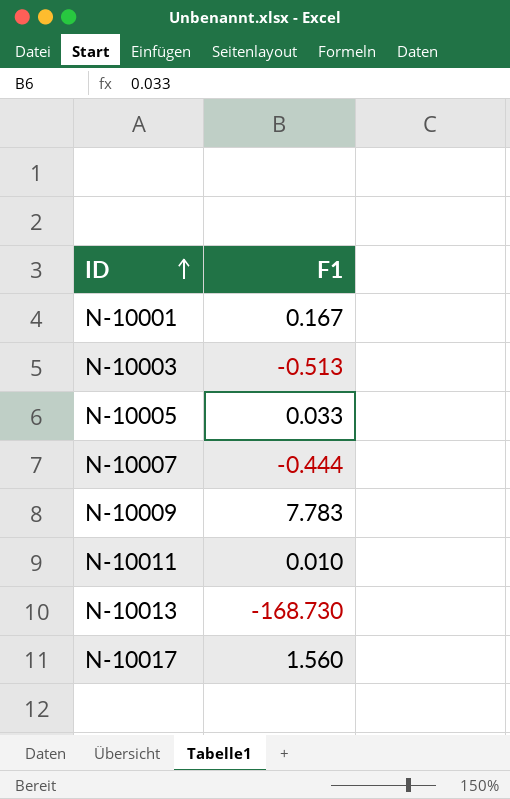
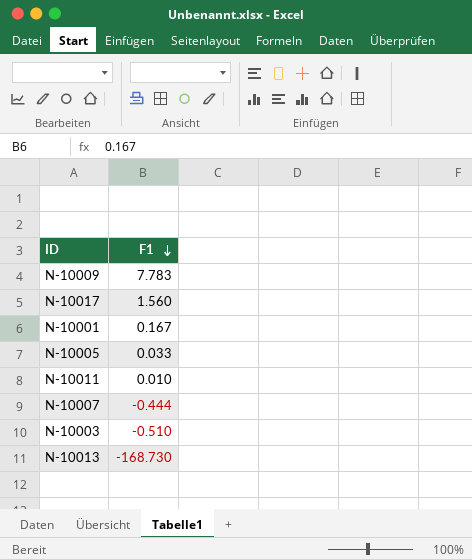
row order: ID ascending -> F1 descending
N-10003 | F1: -0.513 -> -0.510

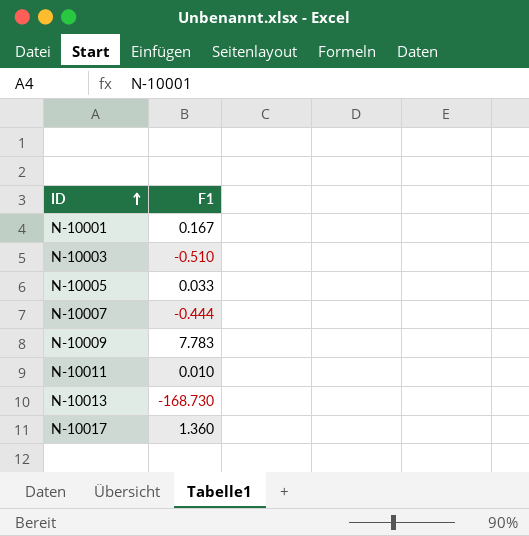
row order: F1 descending -> ID ascending
N-10017 | F1: 1.560 -> 1.360

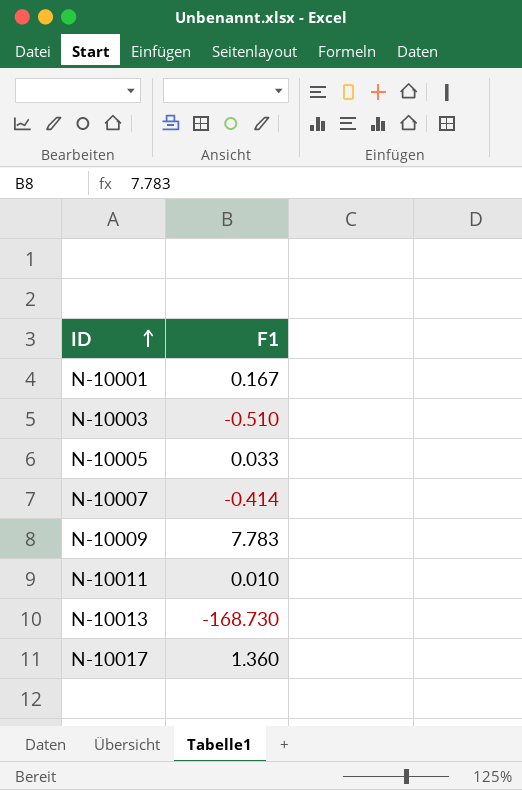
N-10007 | F1: -0.444 -> -0.414

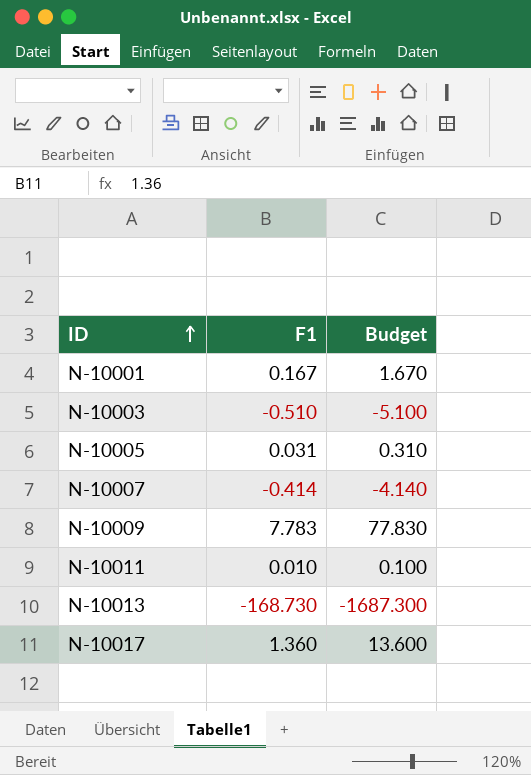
column Budget | formula: none -> [F1] * 10
N-10005 | F1: 0.033 -> 0.031

